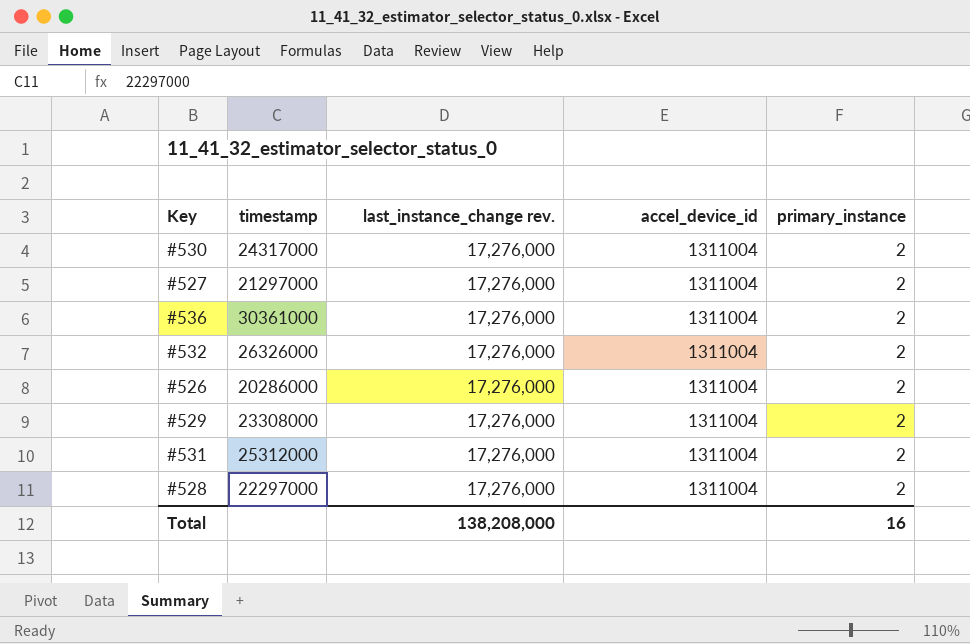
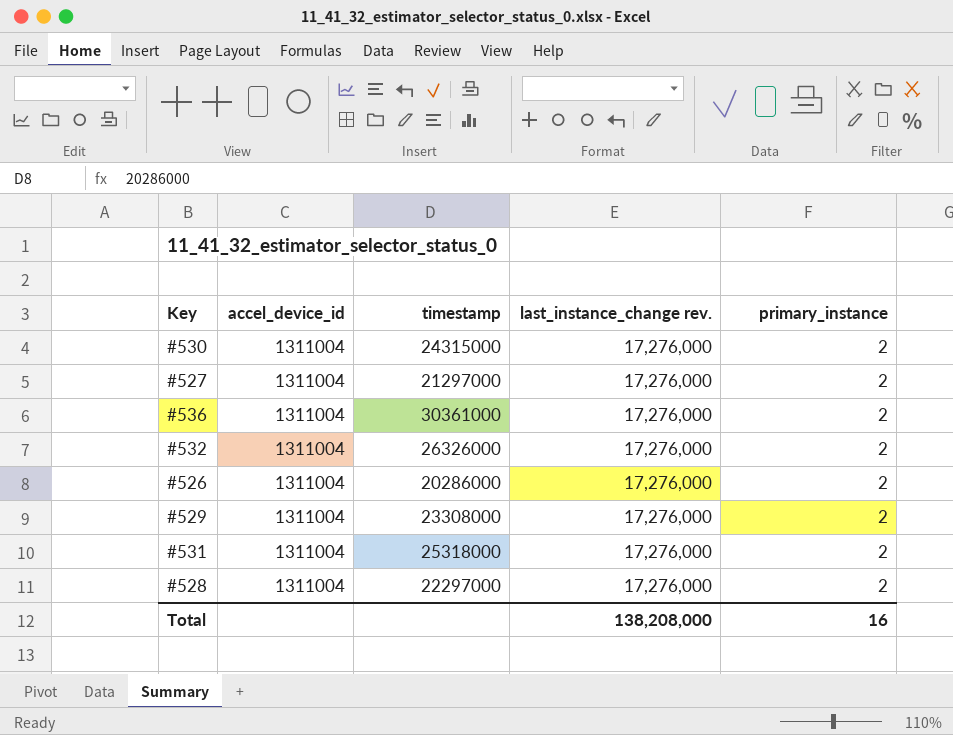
column accel_device_id | position: 4 -> 2
#530 | timestamp: 24317000 -> 24315000
#531 | timestamp: 25312000 -> 25318000

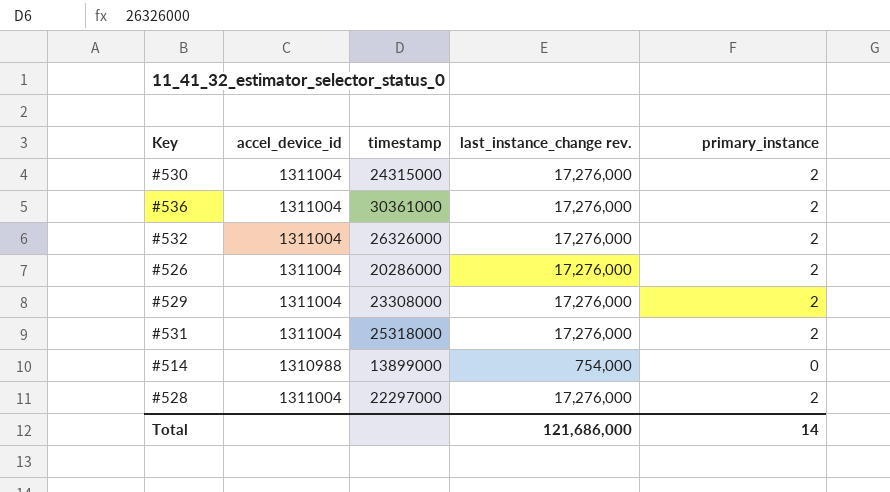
row #527: 1311004 | 21297000 | 17,276,000 | 2 -> none
row #514: none -> 1310988 | 13899000 | 754,000 | 0
Total | last_instance_change rev.: 138,208,000 -> 121,686,000
Total | primary_instance: 16 -> 14

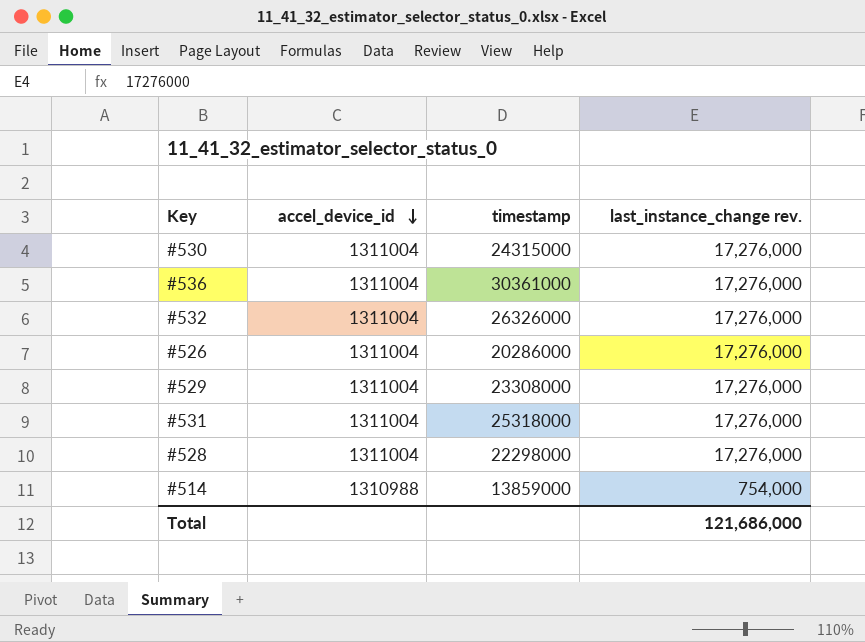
row order: none -> accel_device_id descending
column primary_instance | position: 5 -> none
#528 | timestamp: 22297000 -> 22298000
#514 | timestamp: 13899000 -> 13859000

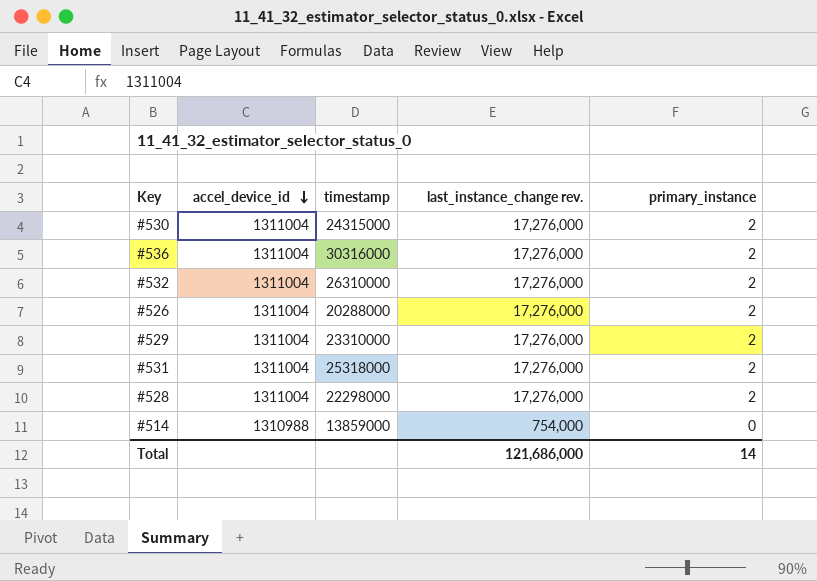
column primary_instance | position: none -> 5
#536 | timestamp: 30361000 -> 30316000
#532 | timestamp: 26326000 -> 26310000
#526 | timestamp: 20286000 -> 20288000
#529 | timestamp: 23308000 -> 23310000

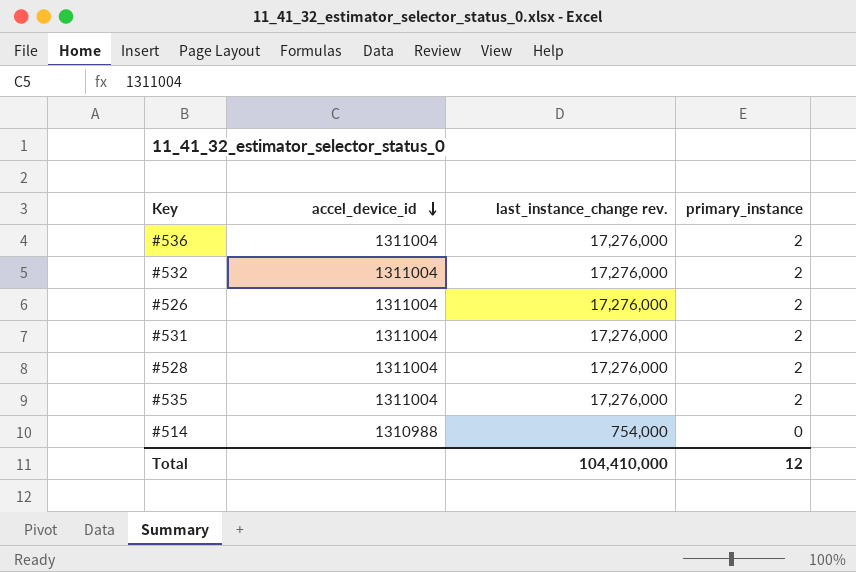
column timestamp | position: 3 -> none
row #530: 1311004 | 24315000 | 17,276,000 | 2 -> none
row #529: 1311004 | 23310000 | 17,276,000 | 2 -> none
row #535: none -> 1311004 | 17,276,000 | 2
Total | last_instance_change rev.: 121,686,000 -> 104,410,000
Total | primary_instance: 14 -> 12

